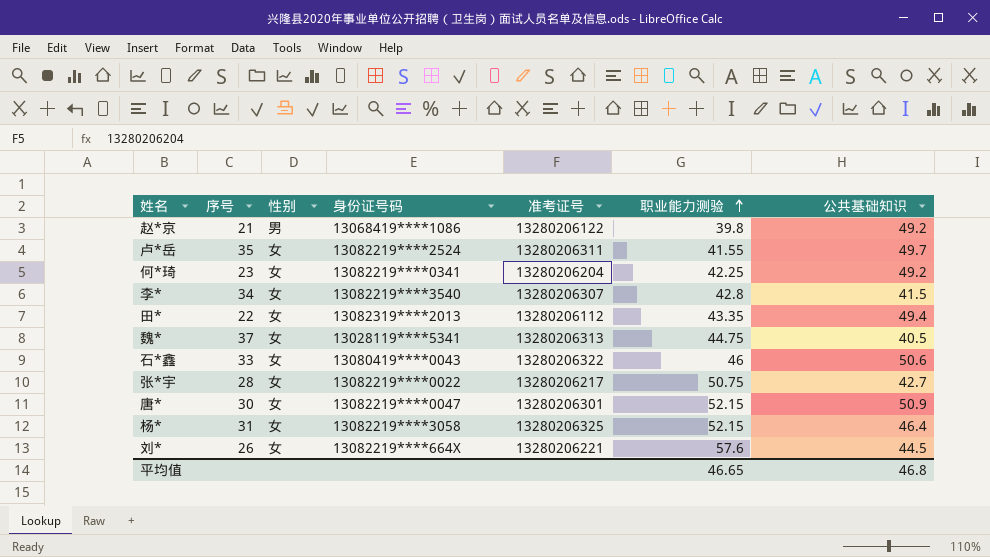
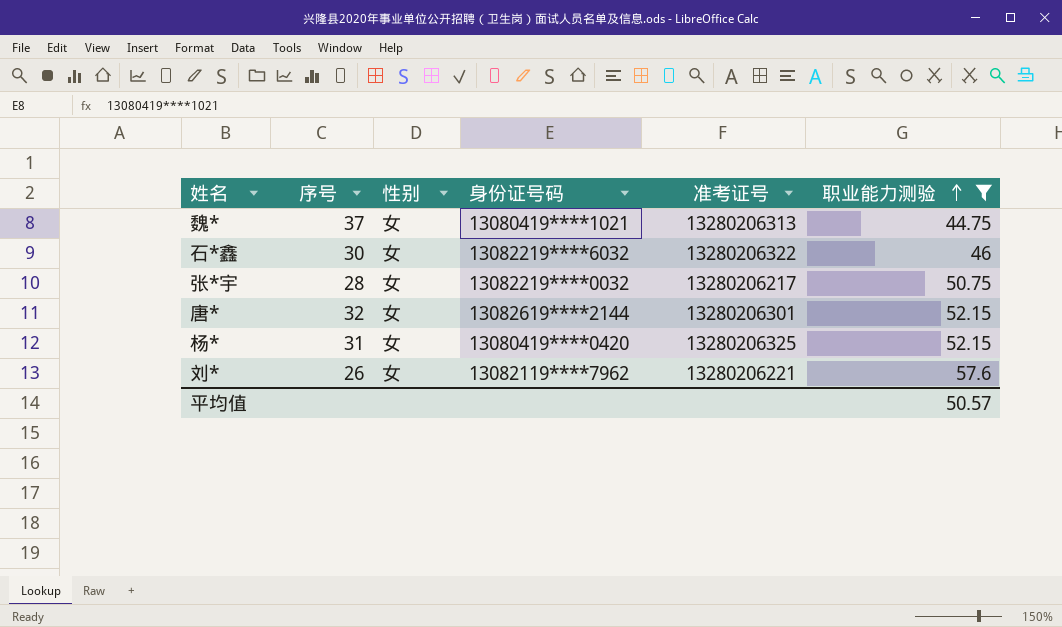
filter: none -> 职业能力测验 >= 44.75
column 公共基础知识 | position: 7 -> none
魏* | 身份证号码: 13028119****5341 -> 13080419****1021
石*鑫 | 序号: 33 -> 30
石*鑫 | 身份证号码: 13080419****0043 -> 13082219****6032
张*宇 | 身份证号码: 13082219****0022 -> 13082219****0032
唐* | 序号: 30 -> 32
唐* | 身份证号码: 13082219****0047 -> 13082619****2144
杨* | 身份证号码: 13082219****3058 -> 13080419****0420
刘* | 身份证号码: 13082219****664X -> 13082119****7962
平均值 | 职业能力测验: 46.65 -> 50.57

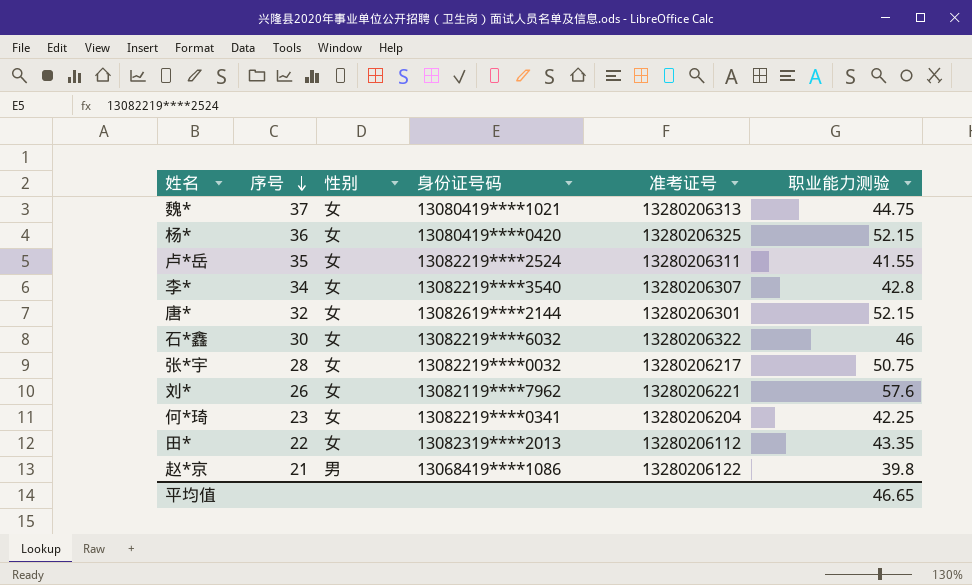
filter: 职业能力测验 >= 44.75 -> none
row order: 职业能力测验 ascending -> 序号 descending
杨* | 序号: 31 -> 36
平均值 | 职业能力测验: 50.57 -> 46.65

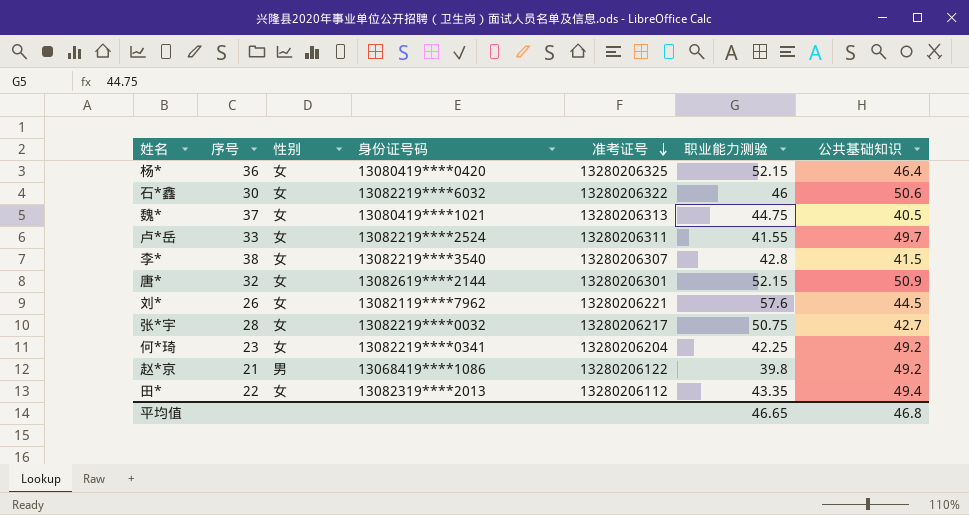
row order: 序号 descending -> 准考证号 descending
column 公共基础知识 | position: none -> 7
卢*岳 | 序号: 35 -> 33
李* | 序号: 34 -> 38

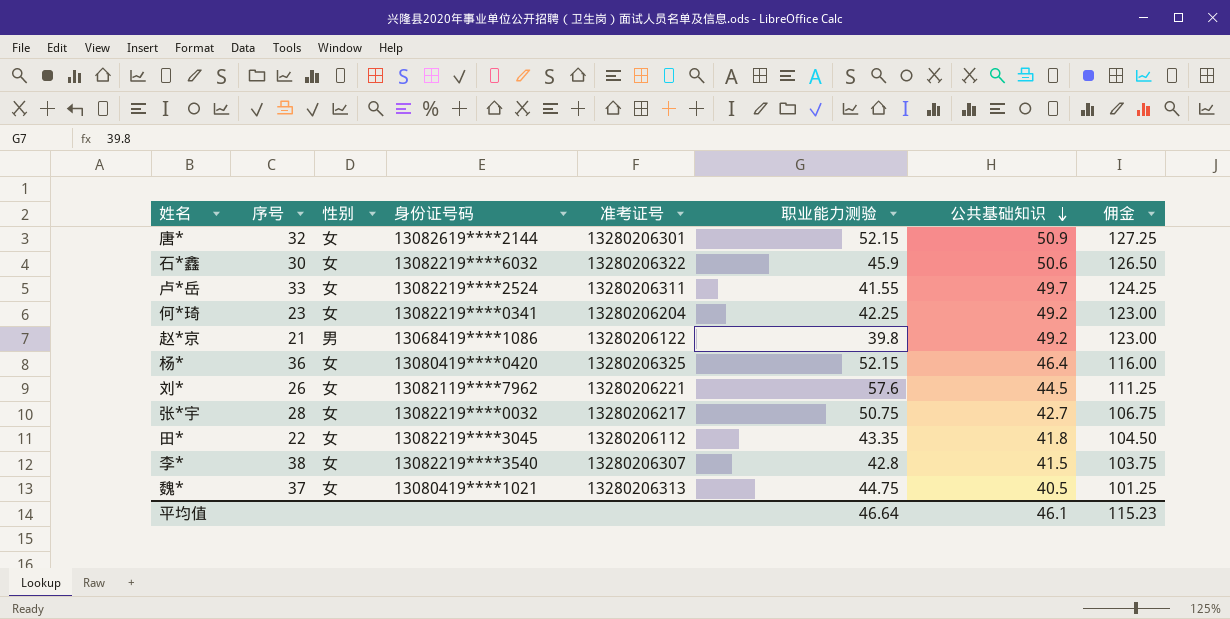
row order: 准考证号 descending -> 公共基础知识 descending
column 佣金 | formula: none -> [公共基础知识] * 2.5
石*鑫 | 职业能力测验: 46 -> 45.9
田* | 身份证号码: 13082319****2013 -> 13082219****3045
田* | 公共基础知识: 49.4 -> 41.8
平均值 | 职业能力测验: 46.65 -> 46.64
平均值 | 公共基础知识: 46.8 -> 46.1

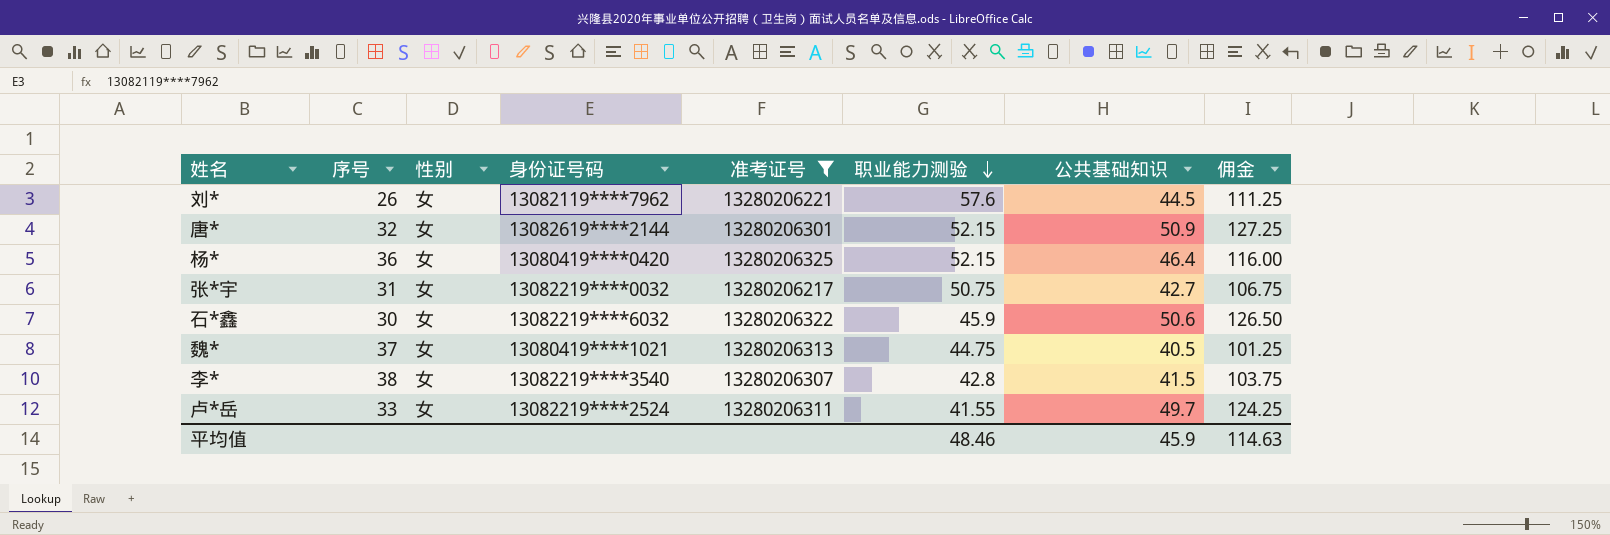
filter: none -> 准考证号 >= 13280206217
row order: 公共基础知识 descending -> 职业能力测验 descending
张*宇 | 序号: 28 -> 31
平均值 | 职业能力测验: 46.64 -> 48.46
平均值 | 公共基础知识: 46.1 -> 45.9
平均值 | 佣金: 115.23 -> 114.63

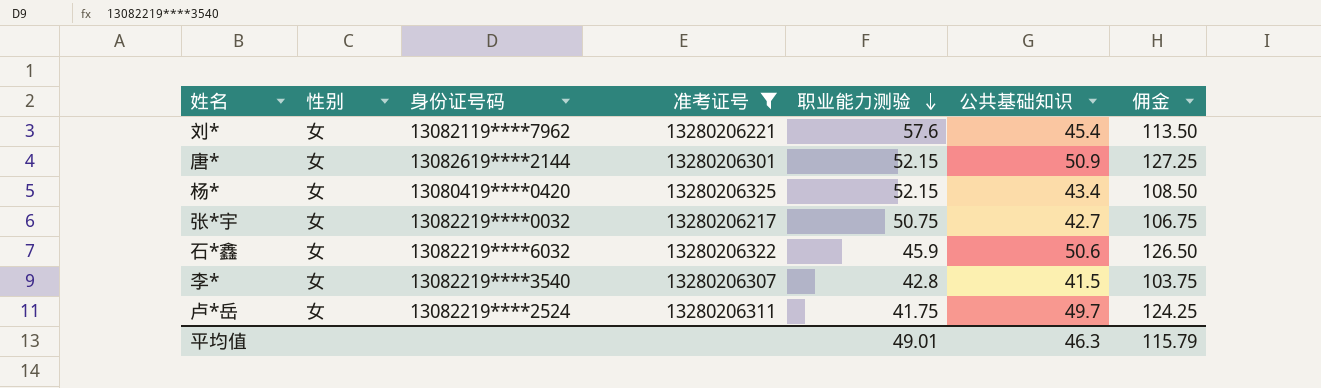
column 序号 | position: 2 -> none
row 魏*: 37 | 女 | 13080419****1021 | 13280206313 | 44.75 | 40.5 | 101.25 -> none
刘* | 公共基础知识: 44.5 -> 45.4
刘* | 佣金: 111.25 -> 113.50
杨* | 公共基础知识: 46.4 -> 43.4
杨* | 佣金: 116.00 -> 108.50
卢*岳 | 职业能力测验: 41.55 -> 41.75
平均值 | 职业能力测验: 48.46 -> 49.01
平均值 | 公共基础知识: 45.9 -> 46.3
平均值 | 佣金: 114.63 -> 115.79

